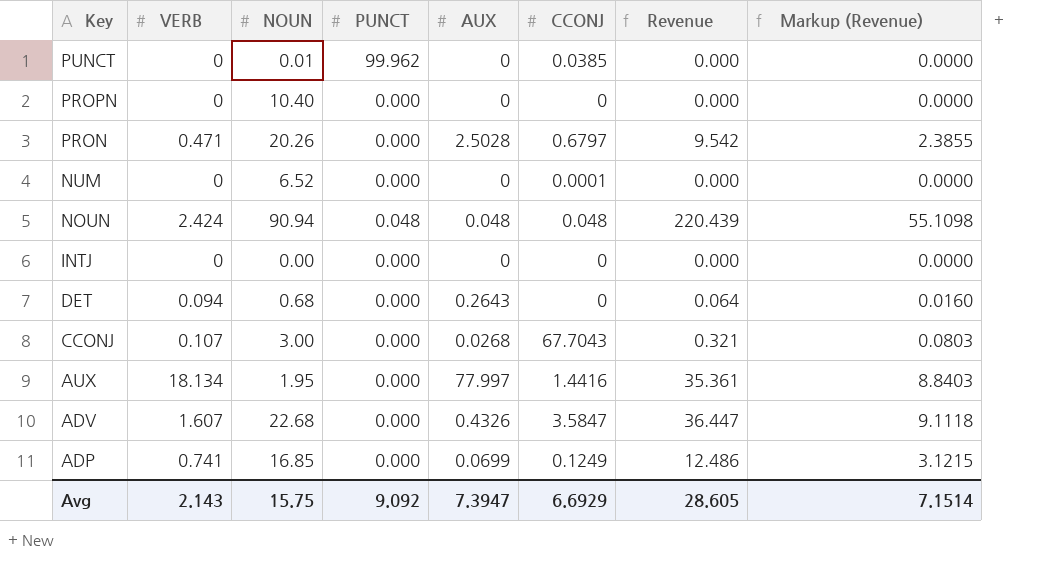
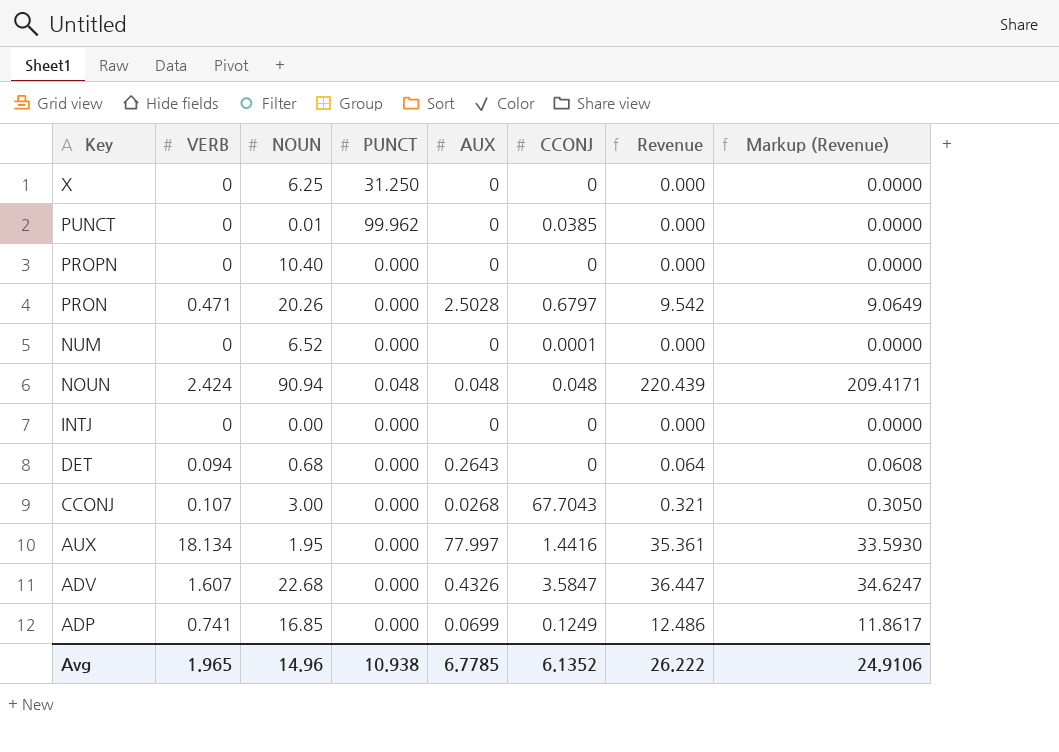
column Markup (Revenue) | formula: [Revenue] * 0.25 -> [Revenue] * 0.95
row X: none -> 0 | 6.25 | 31.250 | 0 | 0 | 0.000 | 0.0000
Avg | VERB: 2.143 -> 1.965
Avg | NOUN: 15.75 -> 14.96
Avg | PUNCT: 9.092 -> 10.938
Avg | AUX: 7.3947 -> 6.7785
Avg | CCONJ: 6.6929 -> 6.1352
Avg | Revenue: 28.605 -> 26.222
Avg | Markup (Revenue): 7.1514 -> 24.9106

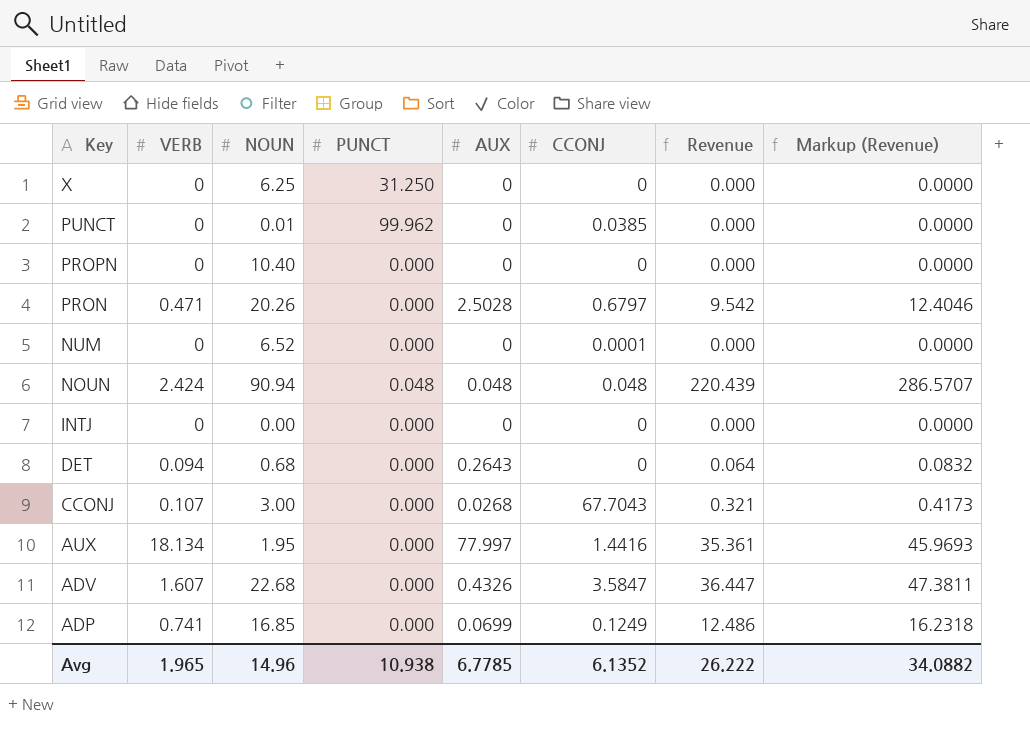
column Markup (Revenue) | formula: [Revenue] * 0.95 -> [Revenue] * 1.3
Avg | Markup (Revenue): 24.9106 -> 34.0882

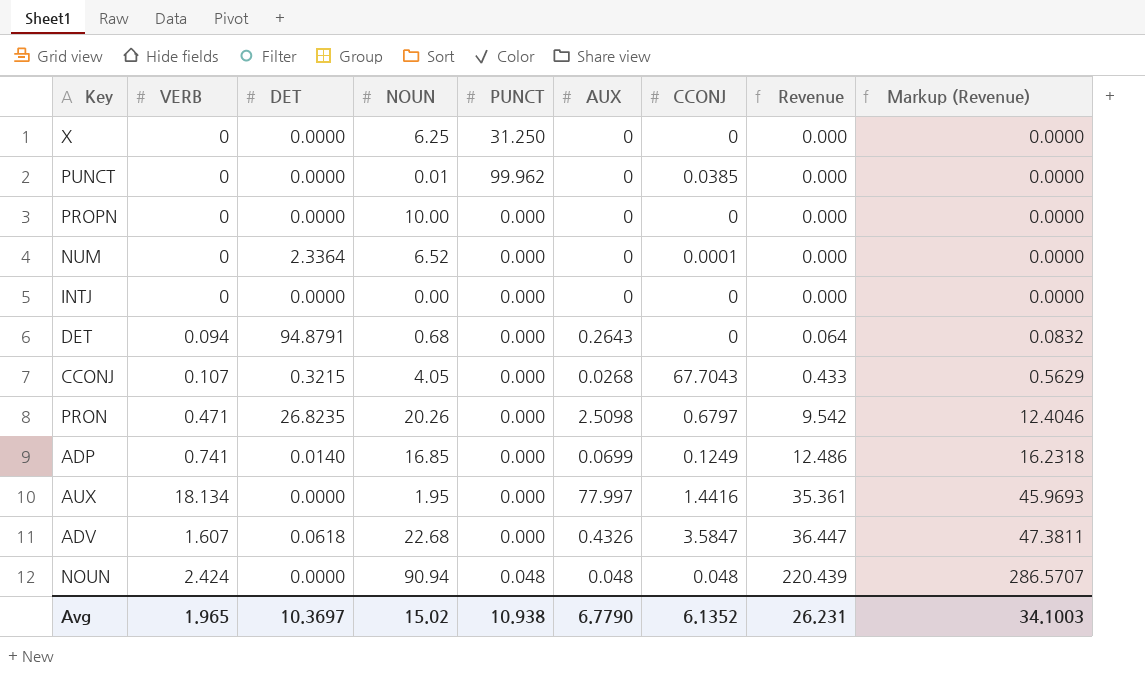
row order: Key descending -> Revenue ascending
column DET | position: none -> 3
PROPN | NOUN: 10.40 -> 10.00
CCONJ | NOUN: 3.00 -> 4.05
CCONJ | Revenue: 0.321 -> 0.433
CCONJ | Markup (Revenue): 0.4173 -> 0.5629
PRON | AUX: 2.5028 -> 2.5098
Avg | NOUN: 14.96 -> 15.02
Avg | AUX: 6.7785 -> 6.7790
Avg | Revenue: 26.222 -> 26.231
Avg | Markup (Revenue): 34.0882 -> 34.1003

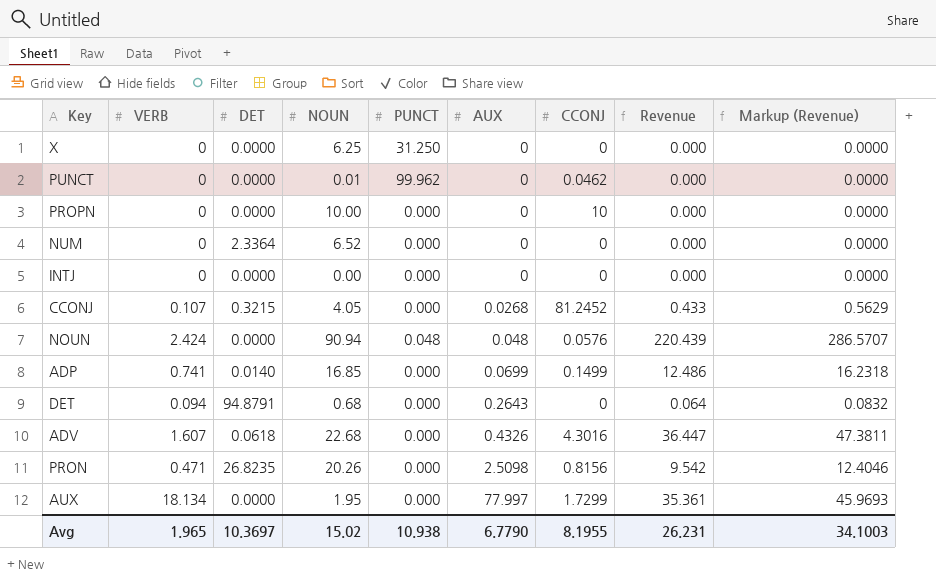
row order: Revenue ascending -> AUX ascending
PUNCT | CCONJ: 0.0385 -> 0.0462
PROPN | CCONJ: 0 -> 10
NUM | CCONJ: 0.0001 -> 0
CCONJ | CCONJ: 67.7043 -> 81.2452
NOUN | CCONJ: 0.048 -> 0.0576
ADP | CCONJ: 0.1249 -> 0.1499
ADV | CCONJ: 3.5847 -> 4.3016
PRON | CCONJ: 0.6797 -> 0.8156
AUX | CCONJ: 1.4416 -> 1.7299
Avg | CCONJ: 6.1352 -> 8.1955

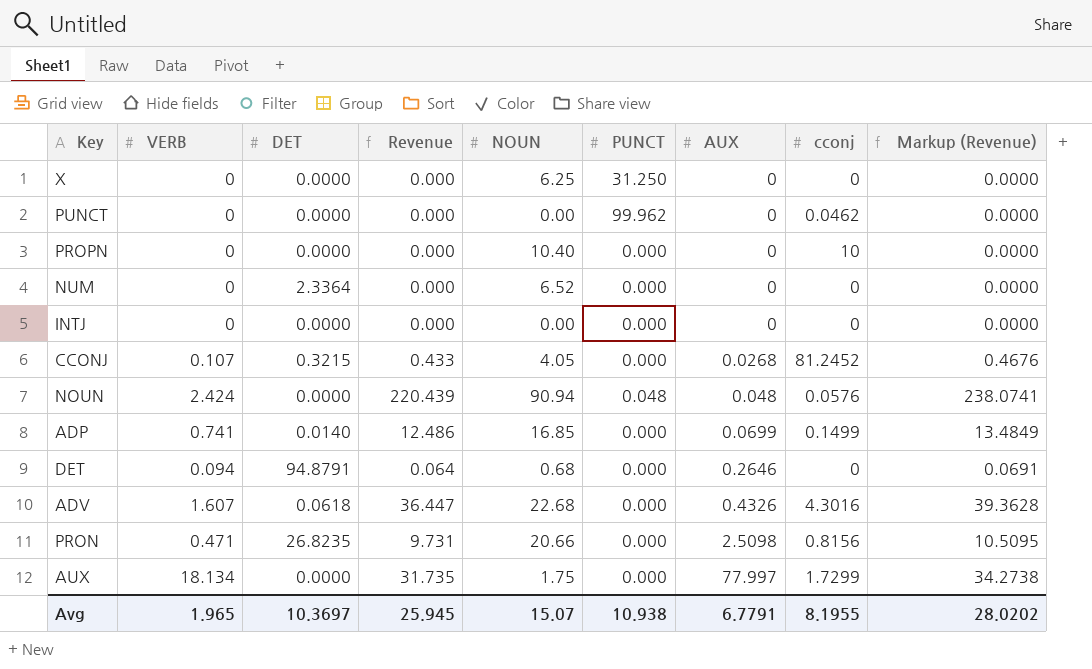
column Revenue | position: 8 -> 4
column name: CCONJ -> cconj
column Markup (Revenue) | formula: [Revenue] * 1.3 -> [Revenue] * 1.08
PUNCT | NOUN: 0.01 -> 0.00
PROPN | NOUN: 10.00 -> 10.40
DET | AUX: 0.2643 -> 0.2646
PRON | Revenue: 9.542 -> 9.731
PRON | NOUN: 20.26 -> 20.66
AUX | Revenue: 35.361 -> 31.735
AUX | NOUN: 1.95 -> 1.75
Avg | Revenue: 26.231 -> 25.945
Avg | NOUN: 15.02 -> 15.07
Avg | AUX: 6.7790 -> 6.7791
Avg | Markup (Revenue): 34.1003 -> 28.0202

